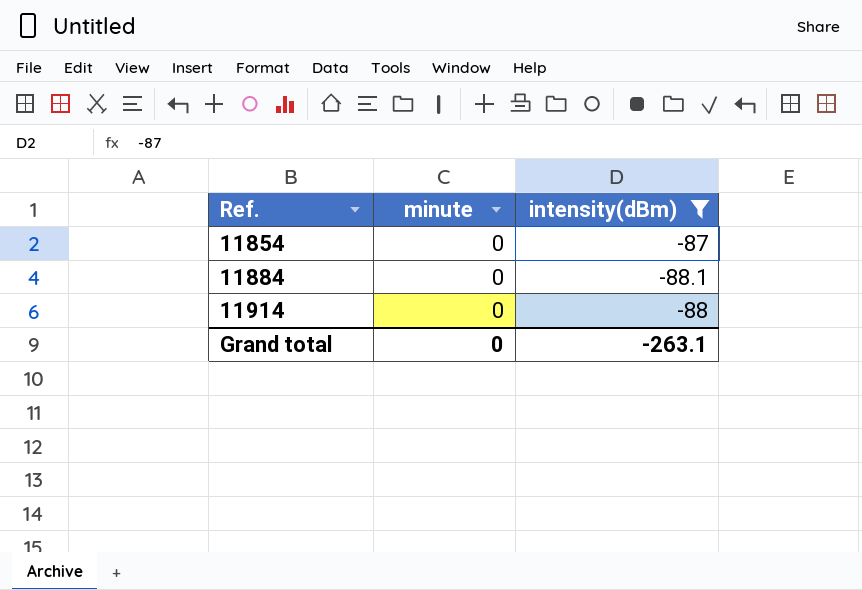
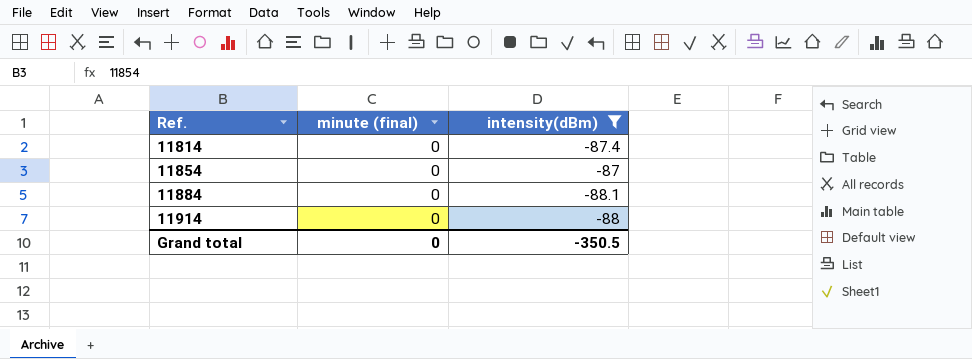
column name: minute -> minute (final)
row 11814: none -> 0 | -87.4
Grand total | intensity(dBm): -263.1 -> -350.5

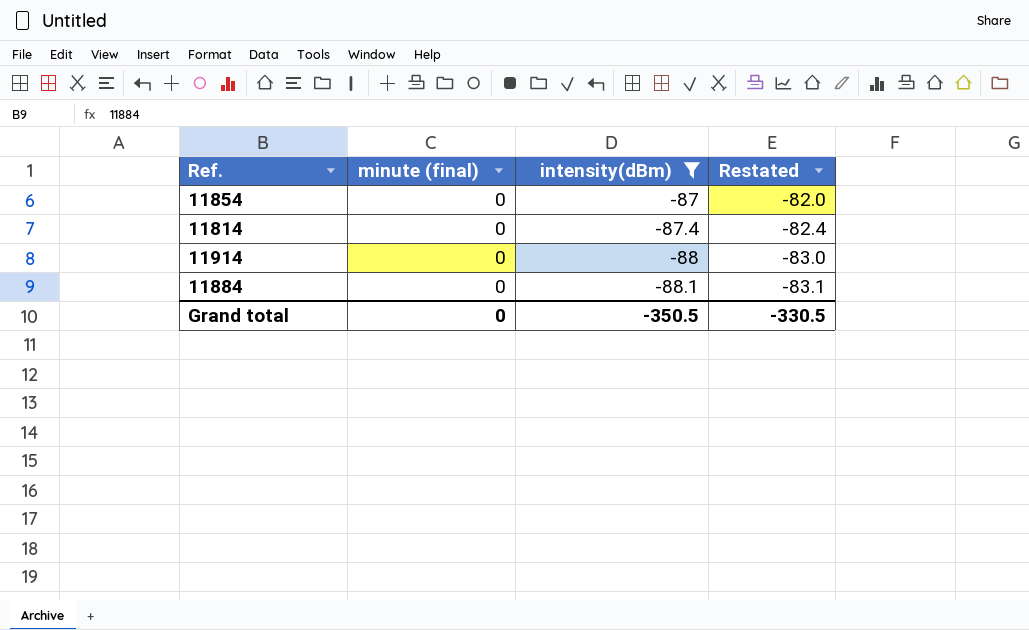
row order: Ref. ascending -> intensity(dBm) descending
column Restated | formula: none -> [intensity(dBm)] + 5

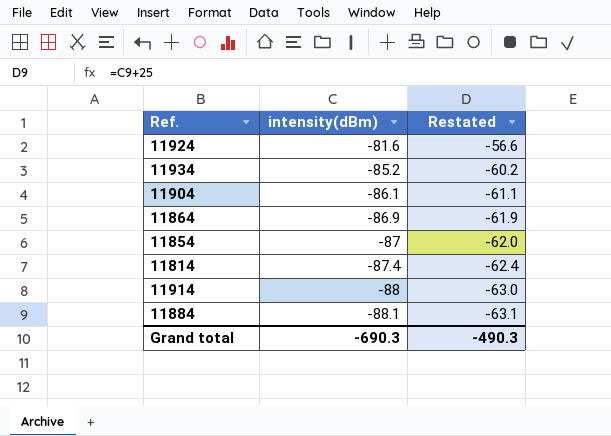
filter: intensity(dBm) <= -87 -> none
column minute (final) | position: 2 -> none
column Restated | formula: [intensity(dBm)] + 5 -> [intensity(dBm)] + 25
Grand total | intensity(dBm): -350.5 -> -690.3
Grand total | Restated: -330.5 -> -490.3

